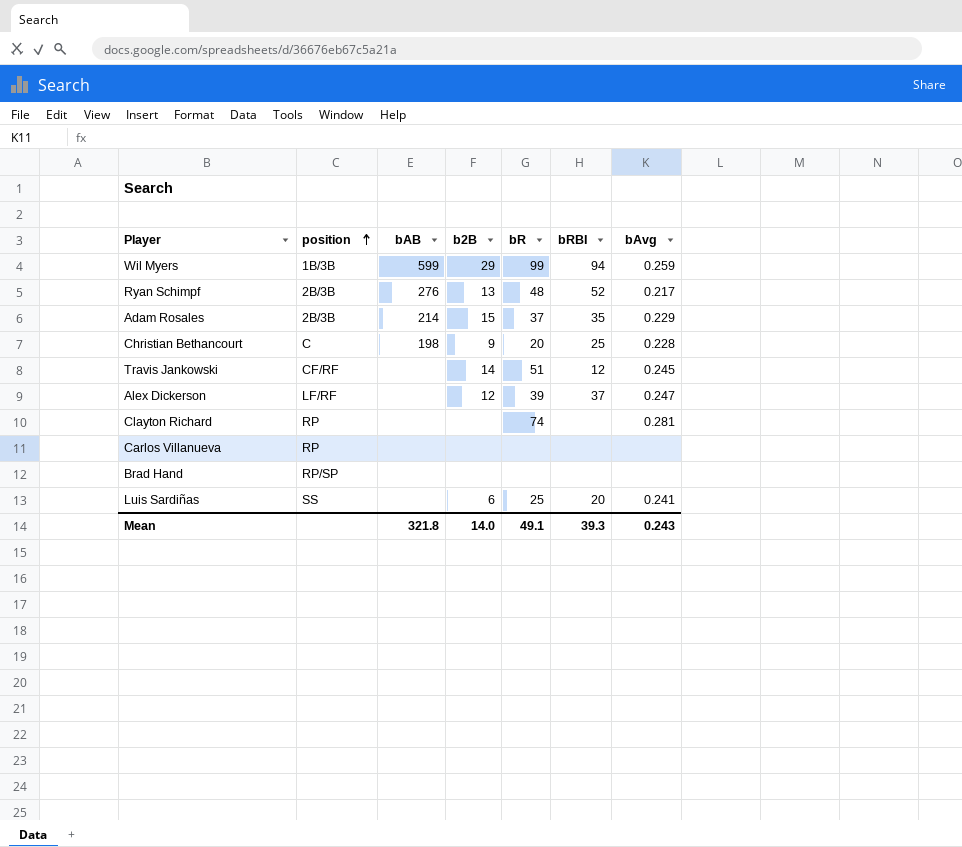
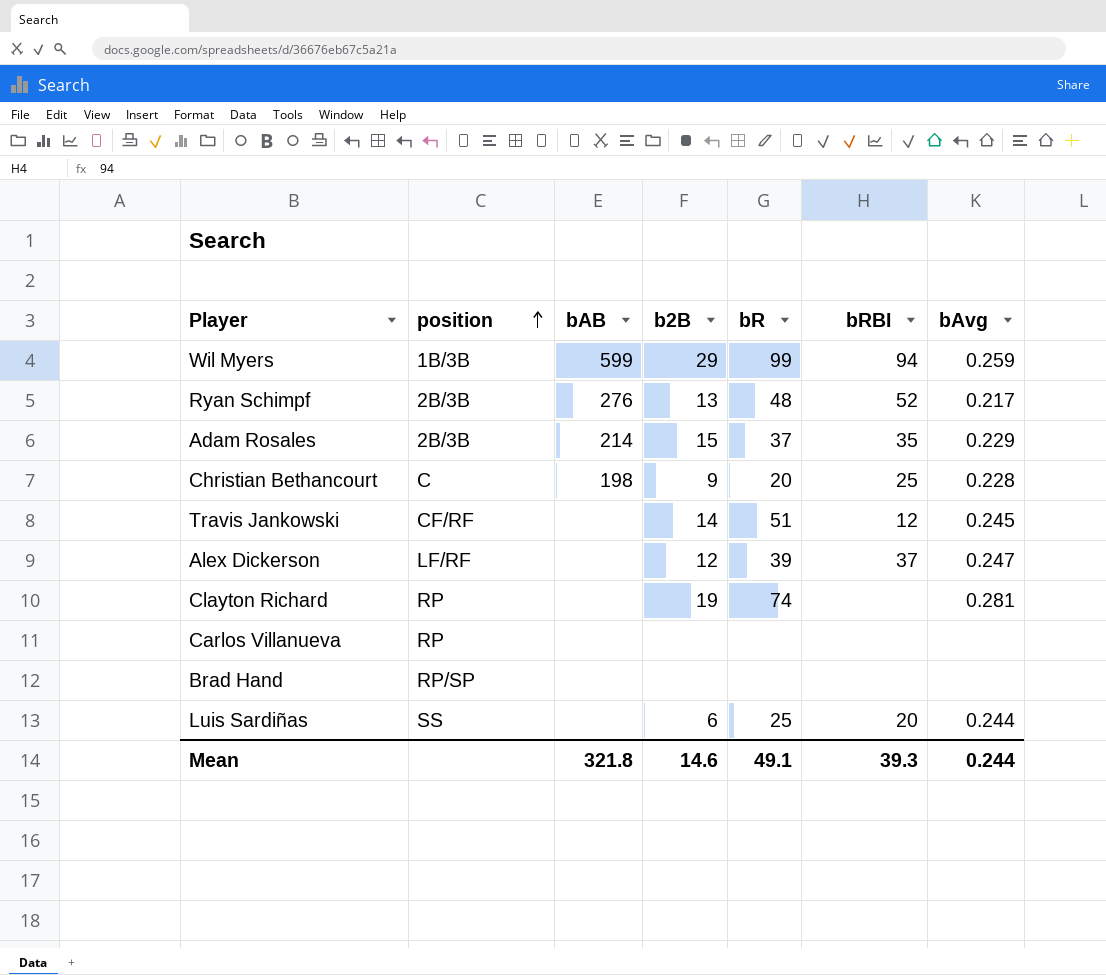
Clayton Richard | b2B: none -> 19
Luis Sardiñas | bAvg: 0.241 -> 0.244
Mean | b2B: 14.0 -> 14.6
Mean | bAvg: 0.243 -> 0.244

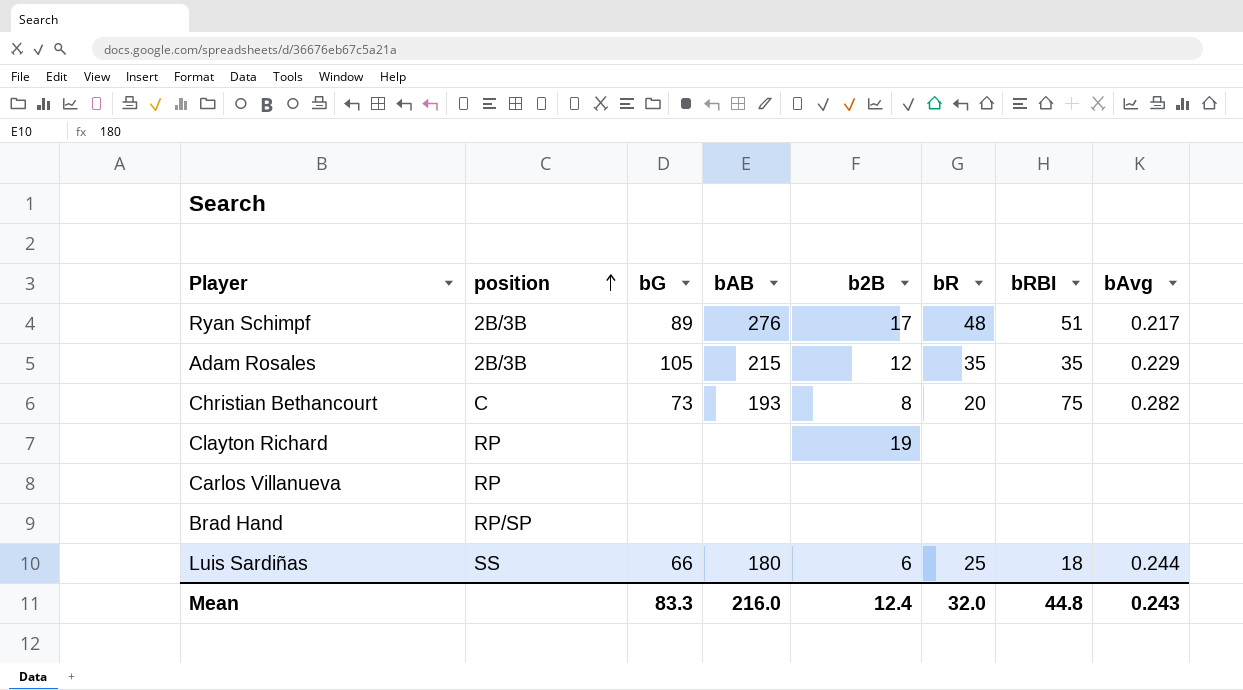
column bG | position: none -> 3
row Wil Myers: 1B/3B | 599 | 29 | 99 | 94 | 0.259 -> none
row Travis Jankowski: CF/RF | none | 14 | 51 | 12 | 0.245 -> none
row Alex Dickerson: LF/RF | none | 12 | 39 | 37 | 0.247 -> none
Ryan Schimpf | b2B: 13 -> 17
Ryan Schimpf | bRBI: 52 -> 51
Adam Rosales | bAB: 214 -> 215
Adam Rosales | b2B: 15 -> 12
Adam Rosales | bR: 37 -> 35
Christian Bethancourt | bAB: 198 -> 193
Christian Bethancourt | b2B: 9 -> 8
Christian Bethancourt | bRBI: 25 -> 75
Christian Bethancourt | bAvg: 0.228 -> 0.282
Clayton Richard | bR: 74 -> none
Clayton Richard | bAvg: 0.281 -> none
Luis Sardiñas | bAB: none -> 180
Luis Sardiñas | bRBI: 20 -> 18
Mean | bAB: 321.8 -> 216.0
Mean | b2B: 14.6 -> 12.4
Mean | bR: 49.1 -> 32.0
Mean | bRBI: 39.3 -> 44.8
Mean | bAvg: 0.244 -> 0.243

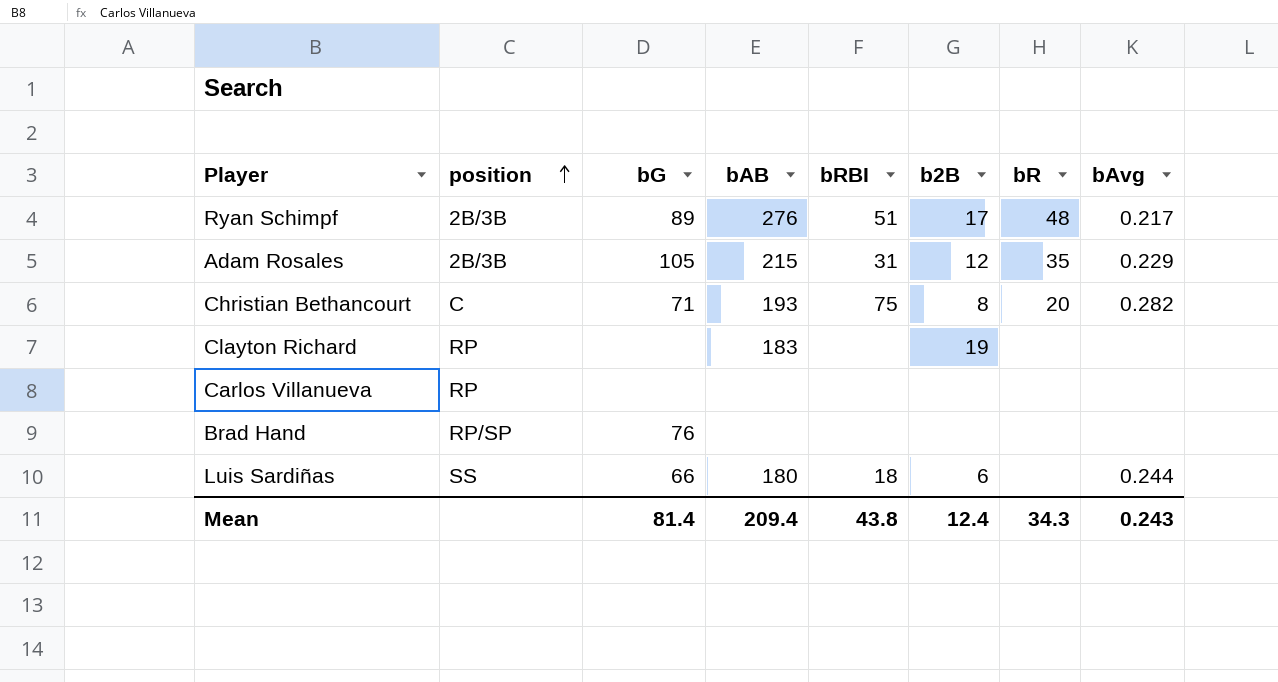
column bRBI | position: 7 -> 5
Adam Rosales | bRBI: 35 -> 31
Christian Bethancourt | bG: 73 -> 71
Clayton Richard | bAB: none -> 183
Brad Hand | bG: none -> 76
Luis Sardiñas | bR: 25 -> none
Mean | bG: 83.3 -> 81.4
Mean | bAB: 216.0 -> 209.4
Mean | bRBI: 44.8 -> 43.8
Mean | bR: 32.0 -> 34.3

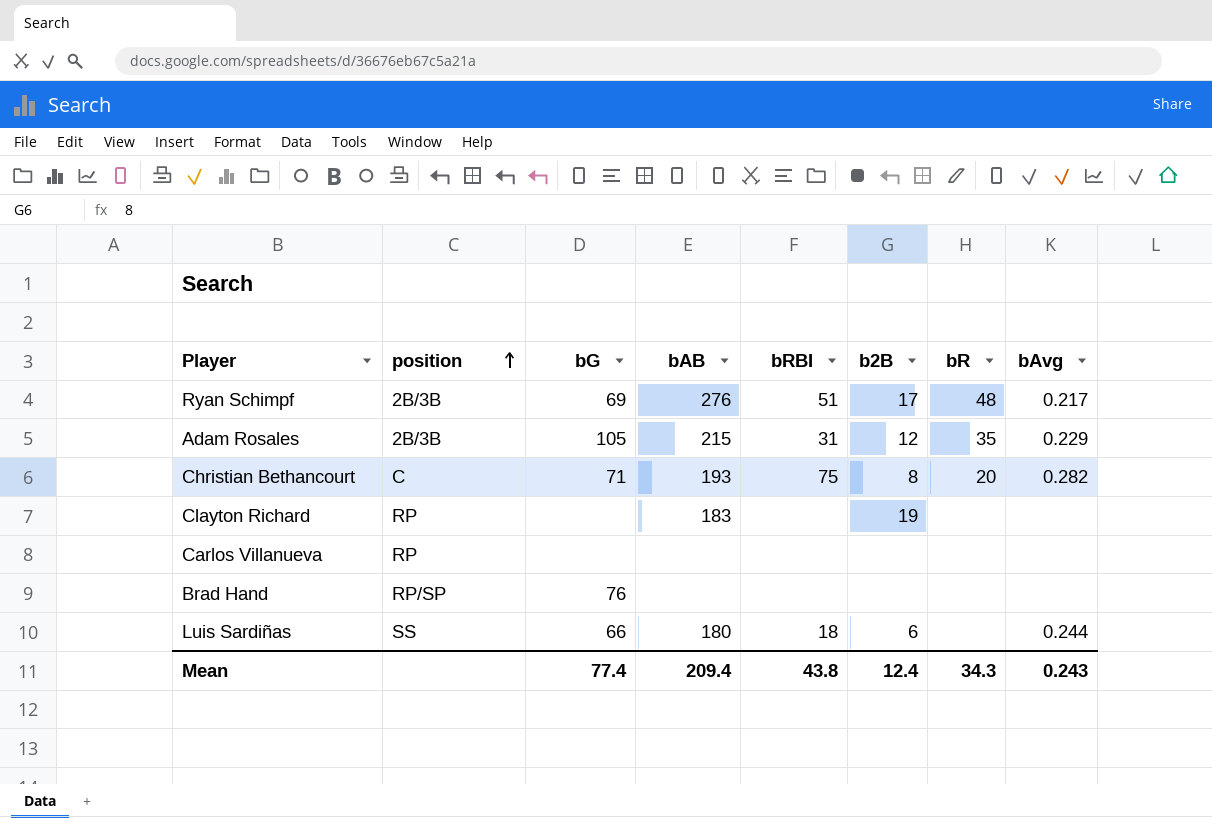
Ryan Schimpf | bG: 89 -> 69
Mean | bG: 81.4 -> 77.4

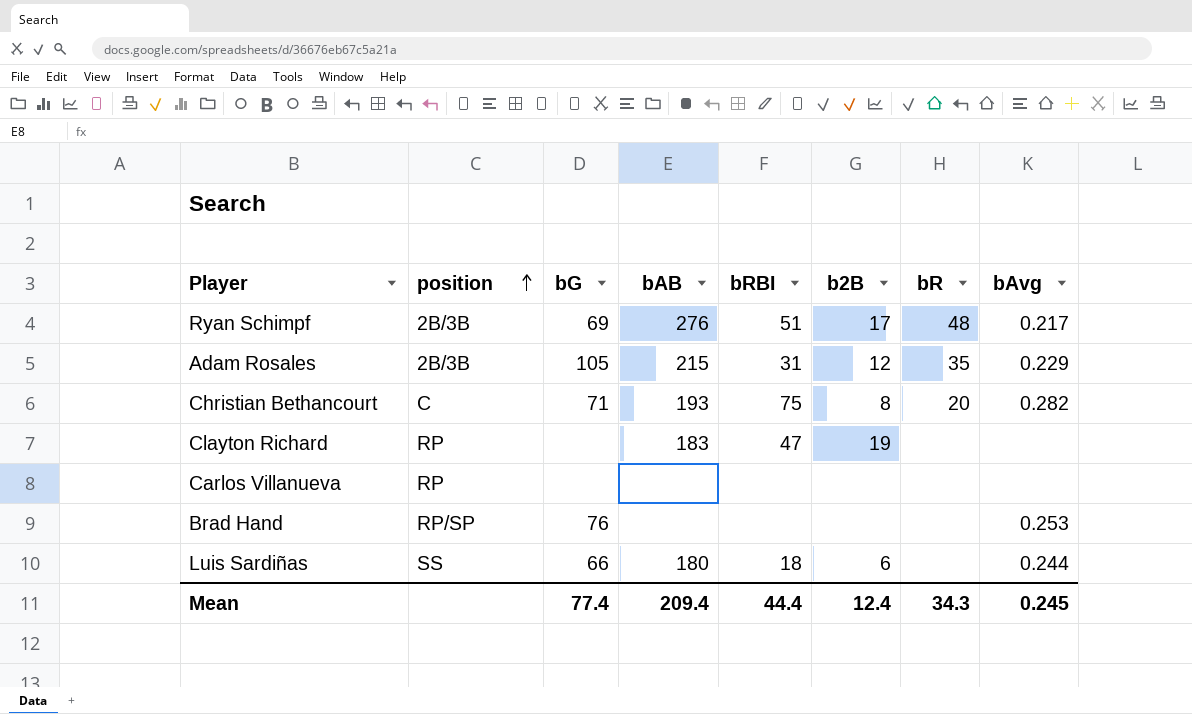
Clayton Richard | bRBI: none -> 47
Brad Hand | bAvg: none -> 0.253
Mean | bRBI: 43.8 -> 44.4
Mean | bAvg: 0.243 -> 0.245

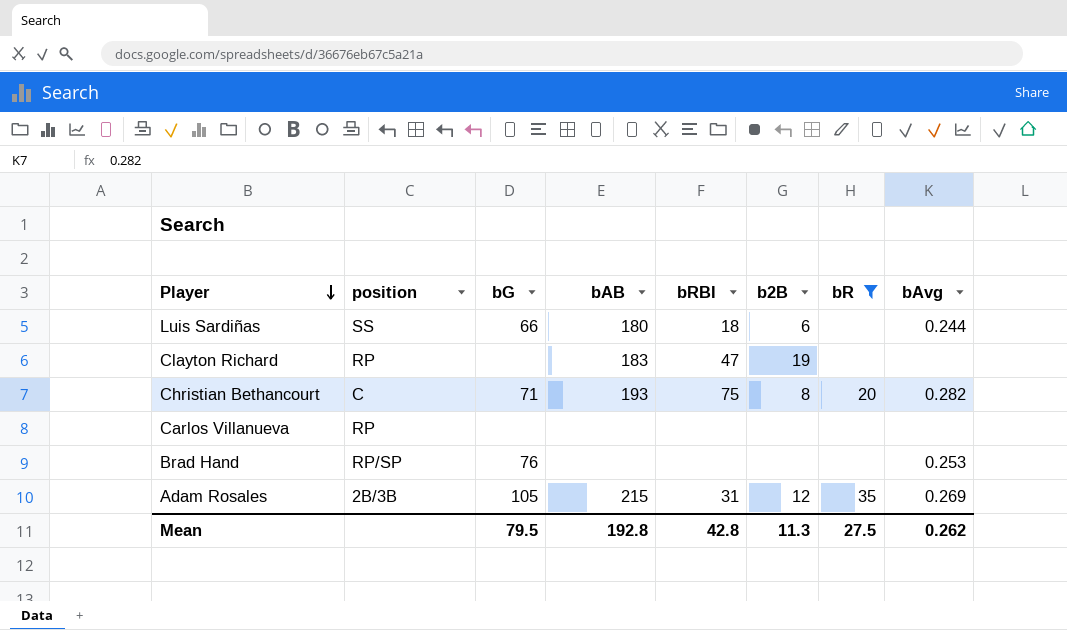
filter: none -> bR != 48
row order: position ascending -> Player descending
Adam Rosales | bAvg: 0.229 -> 0.269
Mean | bG: 77.4 -> 79.5
Mean | bAB: 209.4 -> 192.8
Mean | bRBI: 44.4 -> 42.8
Mean | b2B: 12.4 -> 11.3
Mean | bR: 34.3 -> 27.5
Mean | bAvg: 0.245 -> 0.262

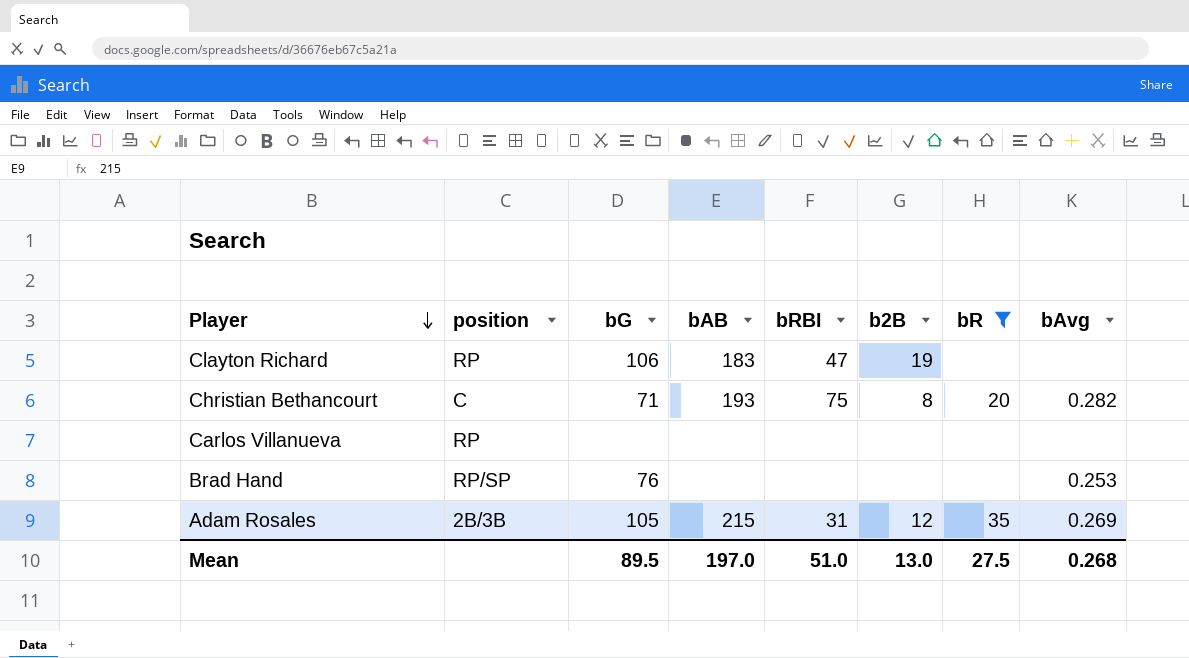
row Luis Sardiñas: SS | 66 | 180 | 18 | 6 | none | 0.244 -> none
Clayton Richard | bG: none -> 106
Mean | bG: 79.5 -> 89.5
Mean | bAB: 192.8 -> 197.0
Mean | bRBI: 42.8 -> 51.0
Mean | b2B: 11.3 -> 13.0
Mean | bAvg: 0.262 -> 0.268

